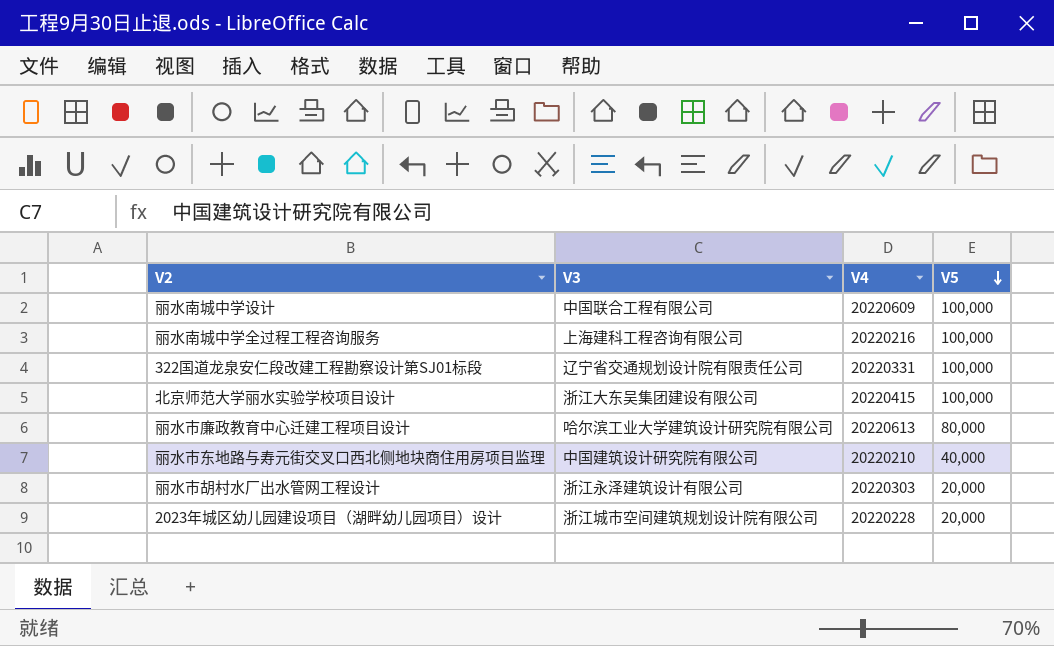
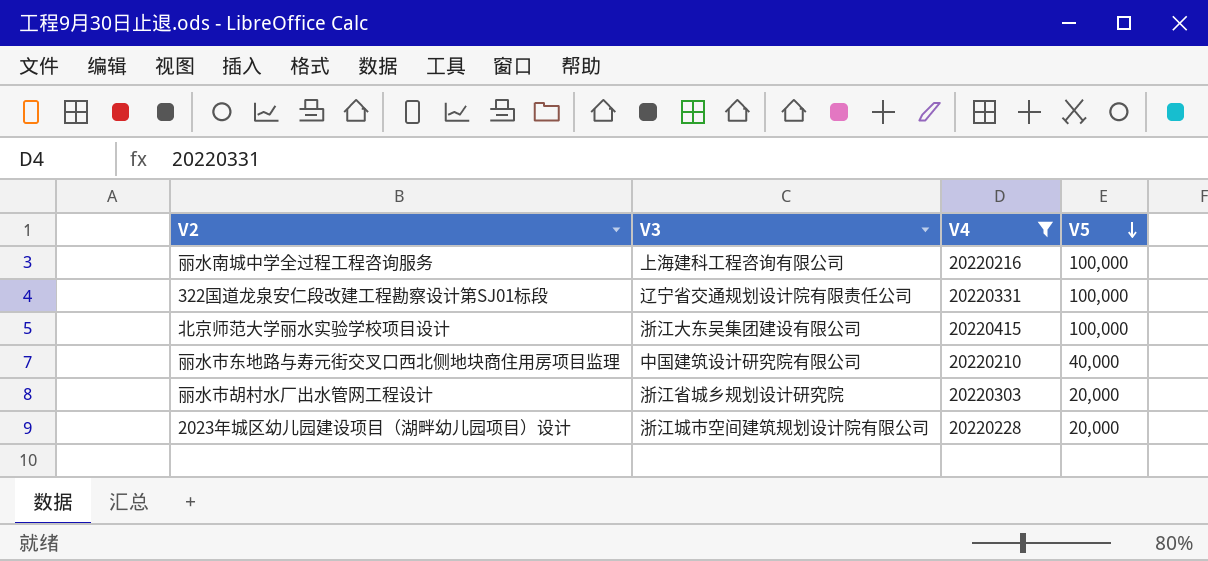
filter: none -> V4 <= 20220415
丽水市胡村水厂出水管网工程设计 | V3: 浙江永泽建筑设计有限公司 -> 浙江省城乡规划设计研究院

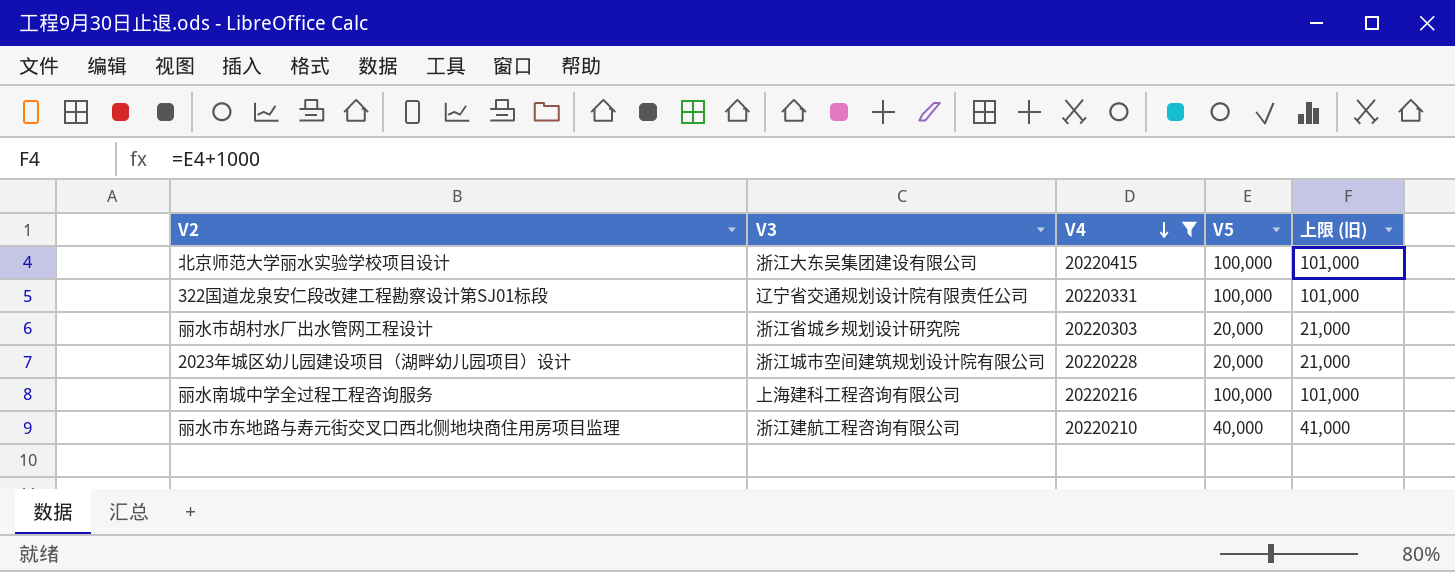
row order: V5 descending -> V4 descending
column 上限 (旧) | formula: none -> [V5] + 1000
丽水市东地路与寿元街交叉口西北侧地块商住用房项目监理 | V3: 中国建筑设计研究院有限公司 -> 浙江建航工程咨询有限公司

